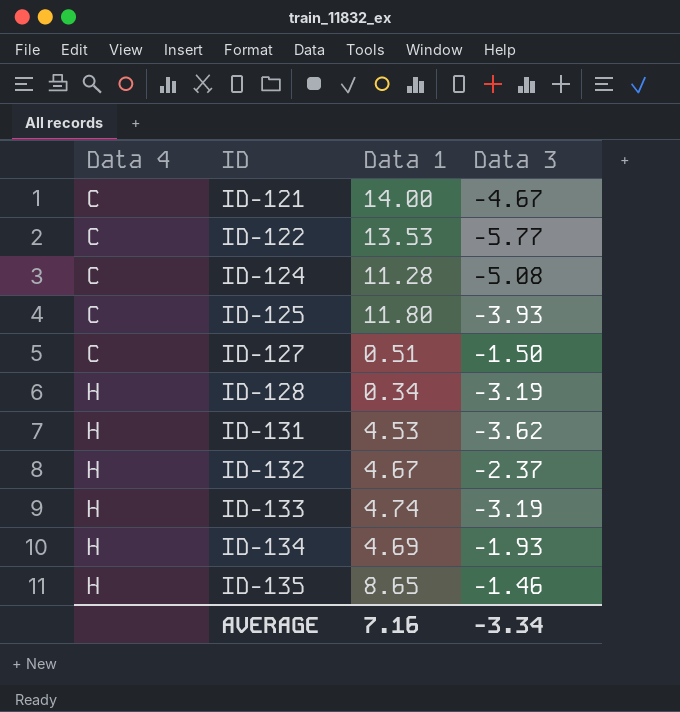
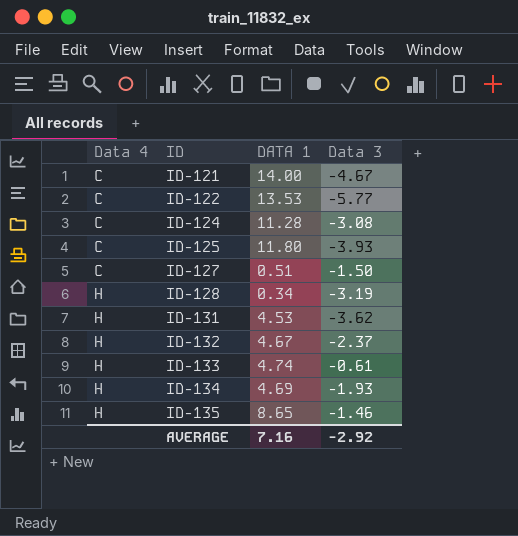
column name: Data 1 -> DATA 1
ID-124 | Data 3: -5.08 -> -3.08
ID-133 | Data 3: -3.19 -> -0.61
AVERAGE | Data 3: -3.34 -> -2.92

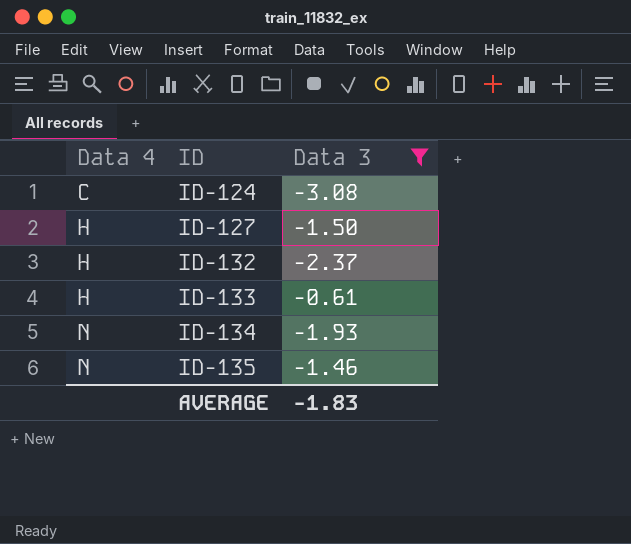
filter: none -> Data 3 >= -3.08
column DATA 1 | position: 3 -> none
ID-127 | Data 4: C -> H
ID-134 | Data 4: H -> N
ID-135 | Data 4: H -> N
AVERAGE | Data 3: -2.92 -> -1.83

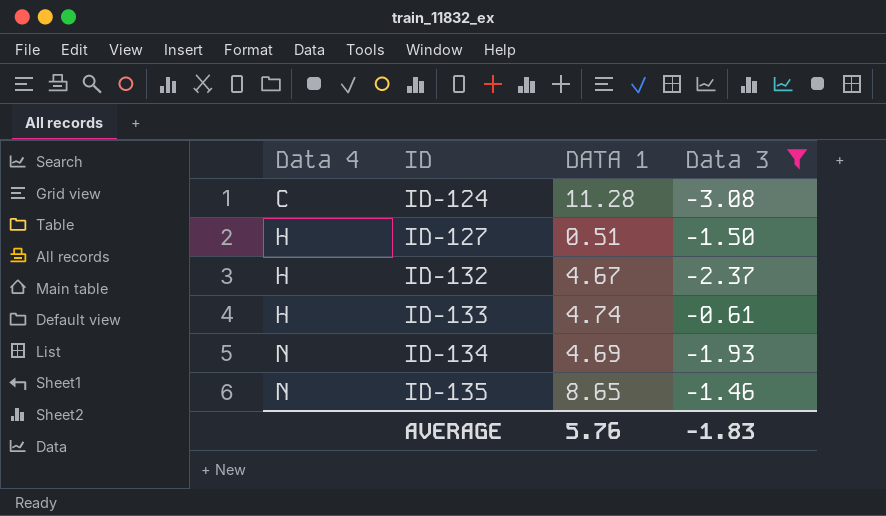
column DATA 1 | position: none -> 3

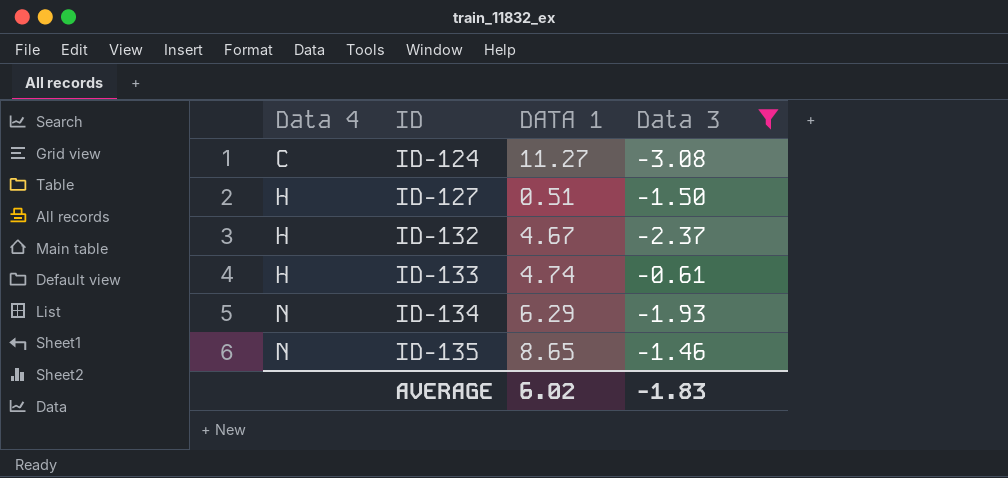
ID-124 | DATA 1: 11.28 -> 11.27
ID-134 | DATA 1: 4.69 -> 6.29
AVERAGE | DATA 1: 5.76 -> 6.02

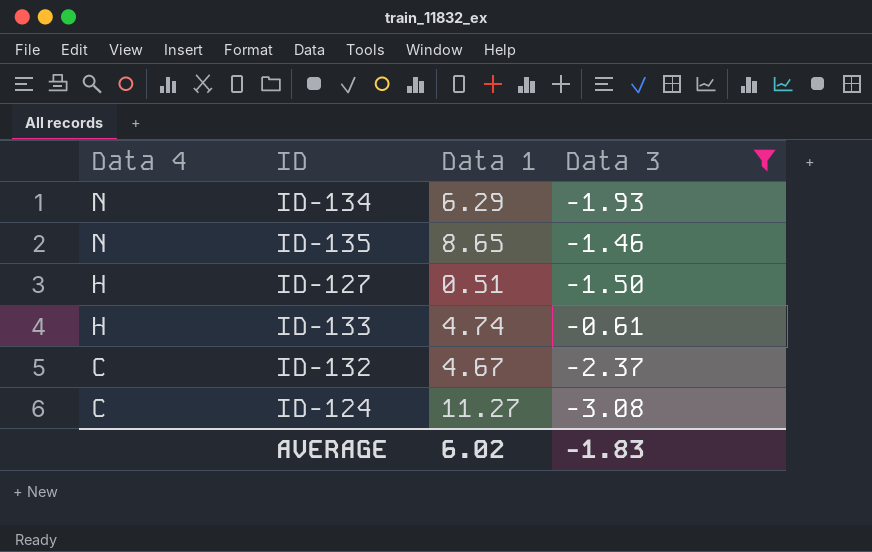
row order: Data 4 ascending -> Data 4 descending
column name: DATA 1 -> Data 1
ID-132 | Data 4: H -> C

